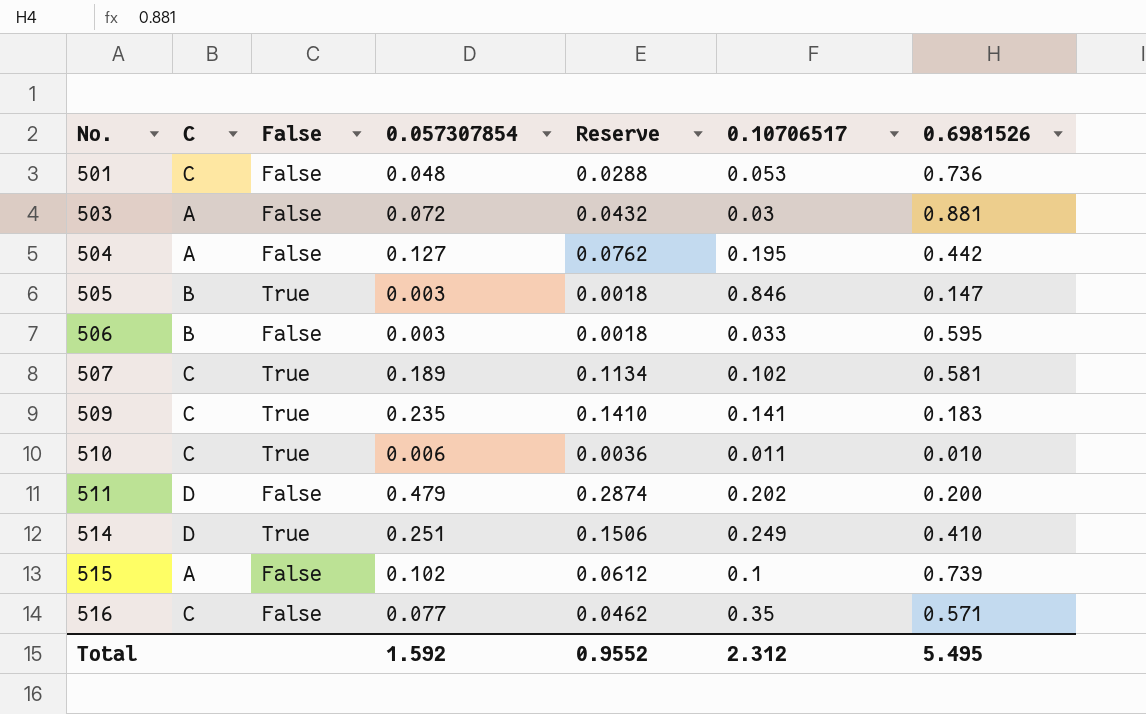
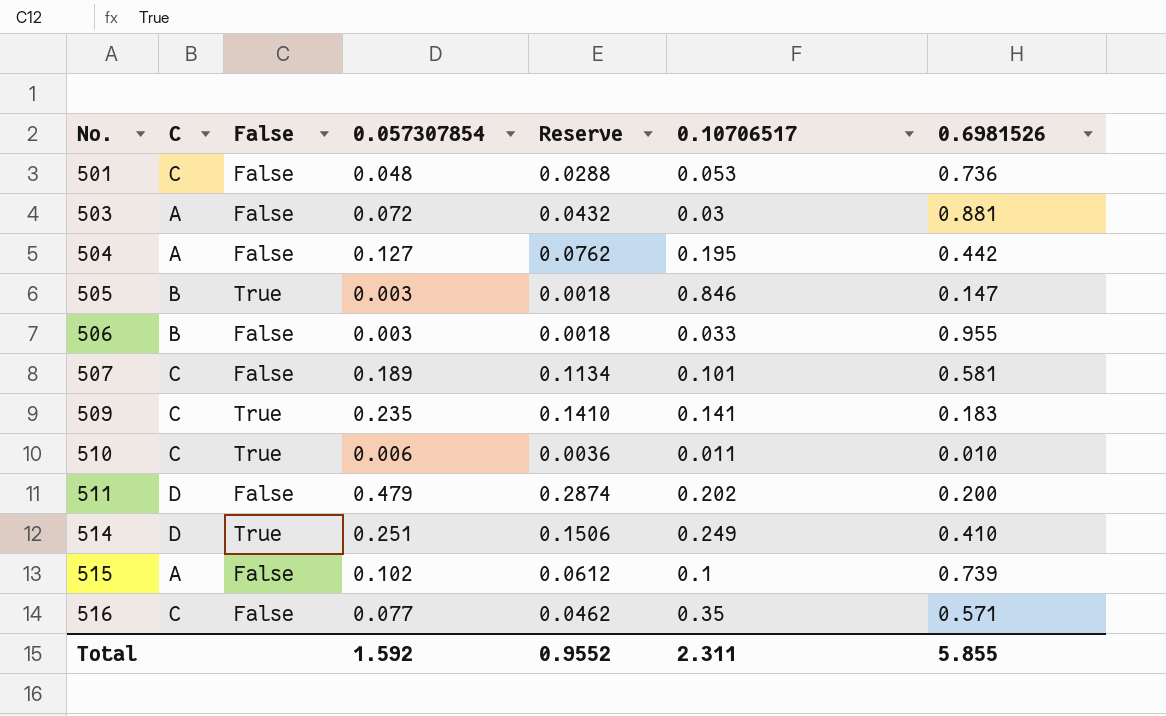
506 | 0.6981526: 0.595 -> 0.955
507 | False: True -> False
507 | 0.10706517: 0.102 -> 0.101
Total | 0.10706517: 2.312 -> 2.311
Total | 0.6981526: 5.495 -> 5.855

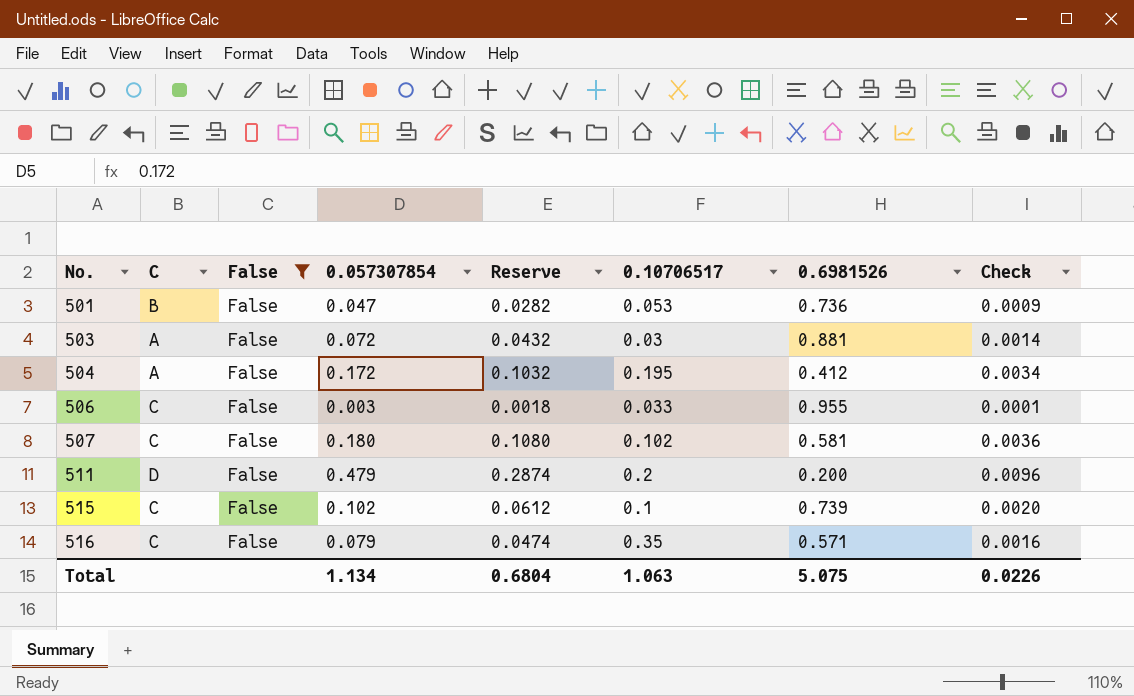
filter: none -> False = False
column Check | formula: none -> [0.057307854] * 0.02
501 | C: C -> B
501 | 0.057307854: 0.048 -> 0.047
501 | Reserve: 0.0288 -> 0.0282
504 | 0.057307854: 0.127 -> 0.172
504 | Reserve: 0.0762 -> 0.1032
504 | 0.6981526: 0.442 -> 0.412
506 | C: B -> C
507 | 0.057307854: 0.189 -> 0.180
507 | Reserve: 0.1134 -> 0.1080
507 | 0.10706517: 0.101 -> 0.102
511 | 0.10706517: 0.202 -> 0.2
515 | C: A -> C
516 | 0.057307854: 0.077 -> 0.079
516 | Reserve: 0.0462 -> 0.0474
Total | 0.057307854: 1.592 -> 1.134
Total | Reserve: 0.9552 -> 0.6804
Total | 0.10706517: 2.311 -> 1.063
Total | 0.6981526: 5.855 -> 5.075

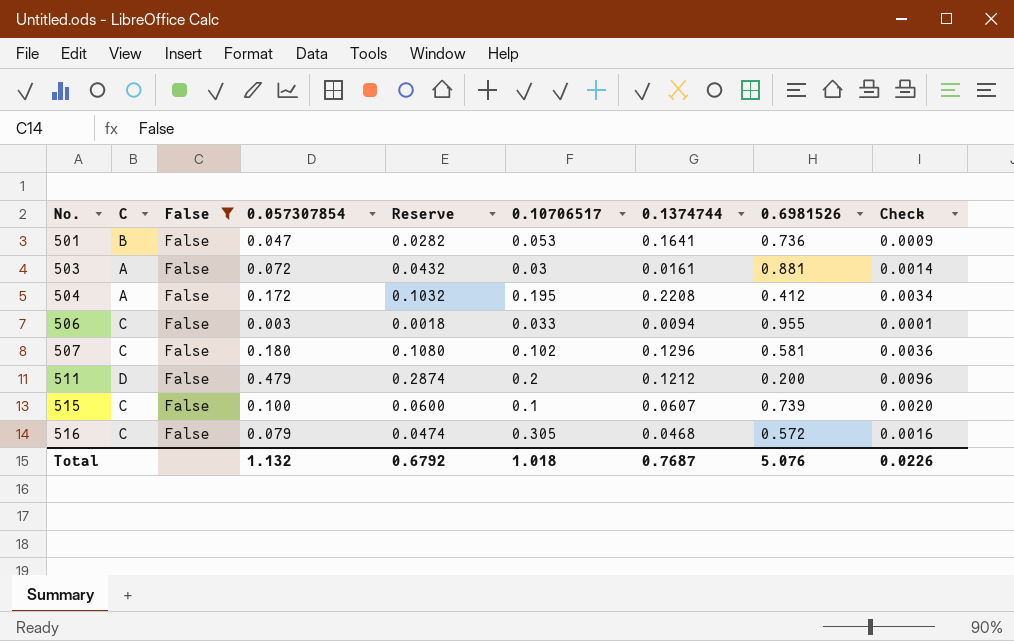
column 0.1374744 | position: none -> 7
515 | 0.057307854: 0.102 -> 0.100
515 | Reserve: 0.0612 -> 0.0600
516 | 0.10706517: 0.35 -> 0.305
516 | 0.6981526: 0.571 -> 0.572
Total | 0.057307854: 1.134 -> 1.132
Total | Reserve: 0.6804 -> 0.6792
Total | 0.10706517: 1.063 -> 1.018
Total | 0.6981526: 5.075 -> 5.076

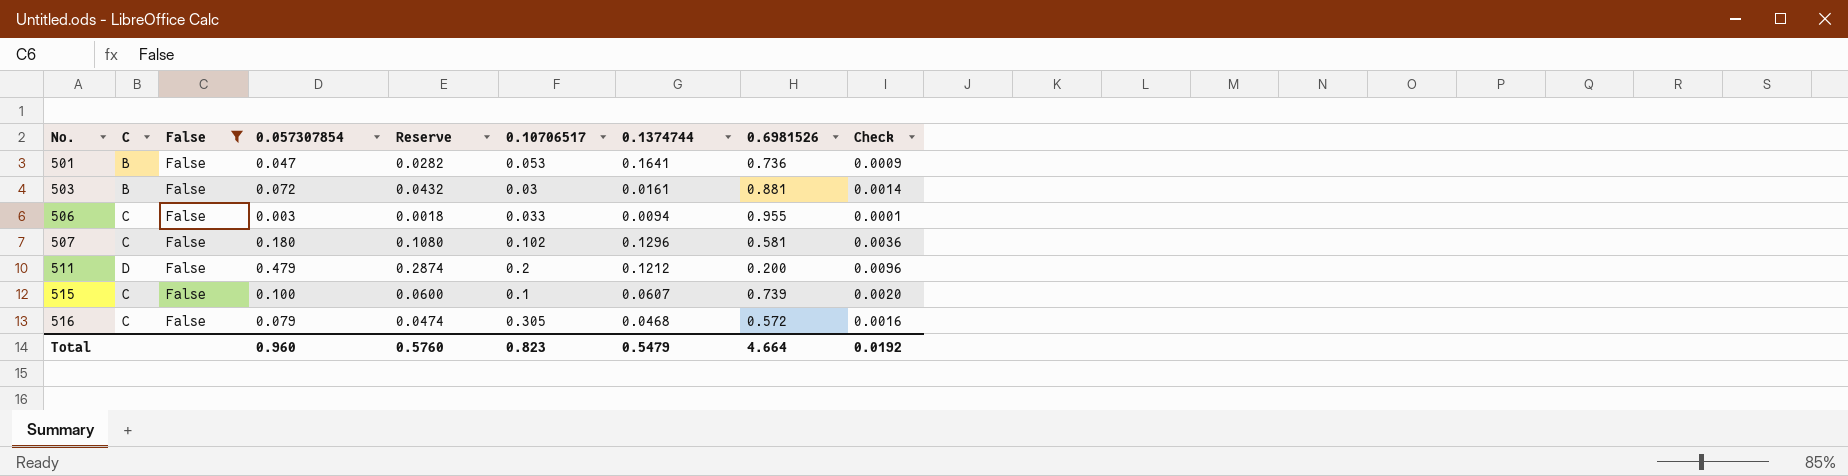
row 504: A | False | 0.172 | 0.1032 | 0.195 | 0.2208 | 0.412 | 0.0034 -> none
503 | C: A -> B
Total | 0.057307854: 1.132 -> 0.960
Total | Reserve: 0.6792 -> 0.5760
Total | 0.10706517: 1.018 -> 0.823
Total | 0.1374744: 0.7687 -> 0.5479
Total | 0.6981526: 5.076 -> 4.664
Total | Check: 0.0226 -> 0.0192

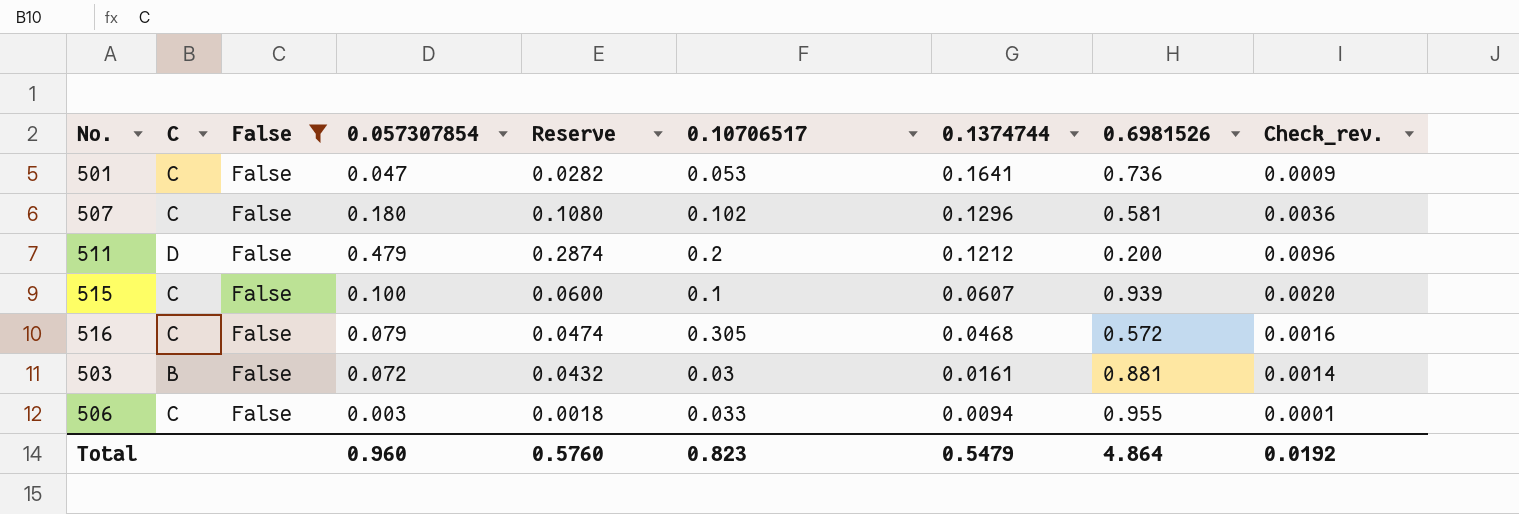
row order: No. ascending -> 0.1374744 descending
column name: Check -> Check_rev.
501 | C: B -> C
515 | 0.6981526: 0.739 -> 0.939
Total | 0.6981526: 4.664 -> 4.864

